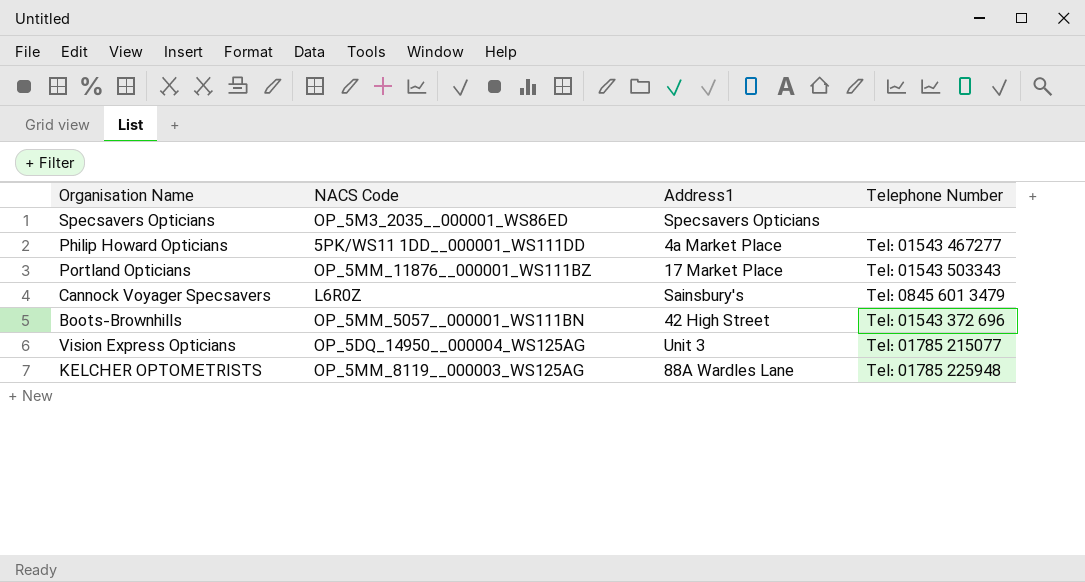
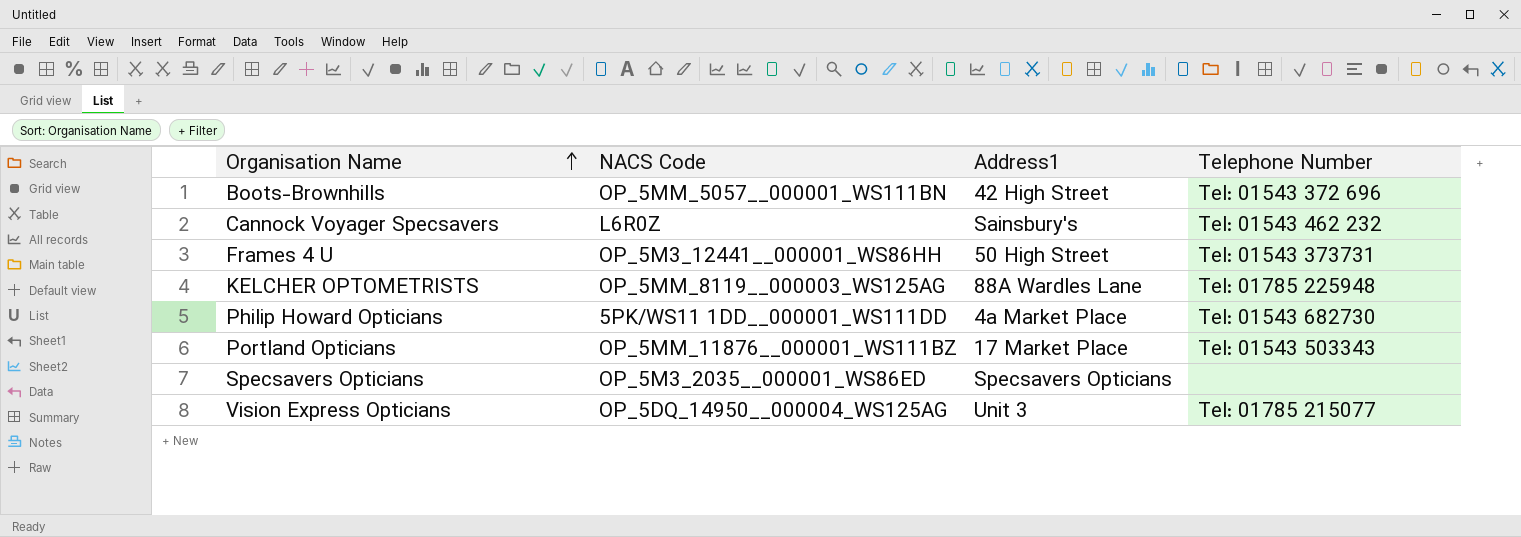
row order: none -> Organisation Name ascending
Cannock Voyager Specsavers | Telephone Number: Tel: 0845 601 3479 -> Tel: 01543 462 232
row Frames 4 U: none -> OP_5M3_12441__000001_WS86HH | 50 High Street | Tel: 01543 373731
Philip Howard Opticians | Telephone Number: Tel: 01543 467277 -> Tel: 01543 682730

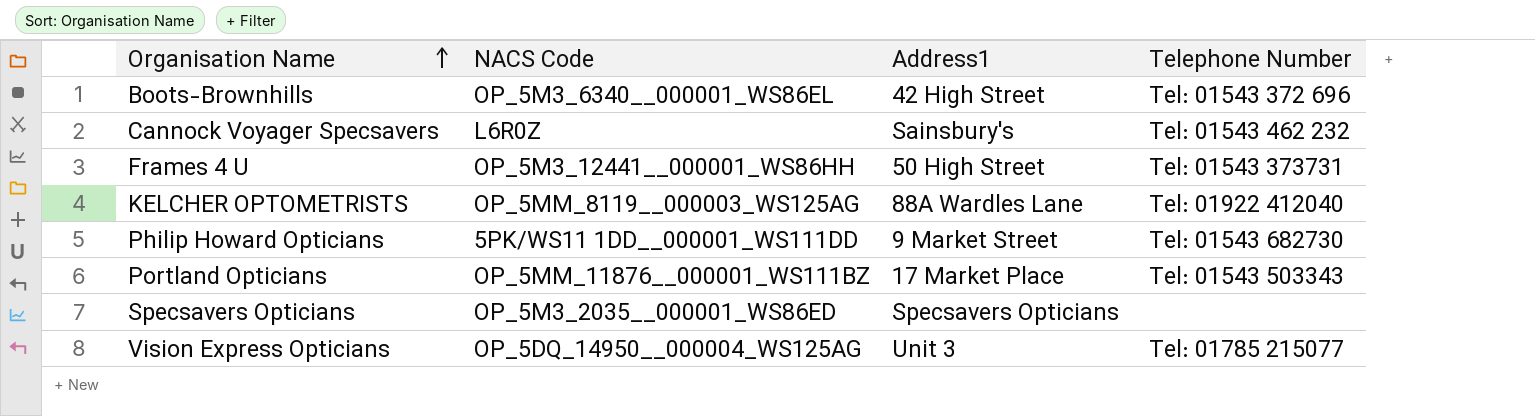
Boots-Brownhills | NACS Code: OP_5MM_5057__000001_WS111BN -> OP_5M3_6340__000001_WS86EL
KELCHER OPTOMETRISTS | Telephone Number: Tel: 01785 225948 -> Tel: 01922 412040
Philip Howard Opticians | Address1: 4a Market Place -> 9 Market Street

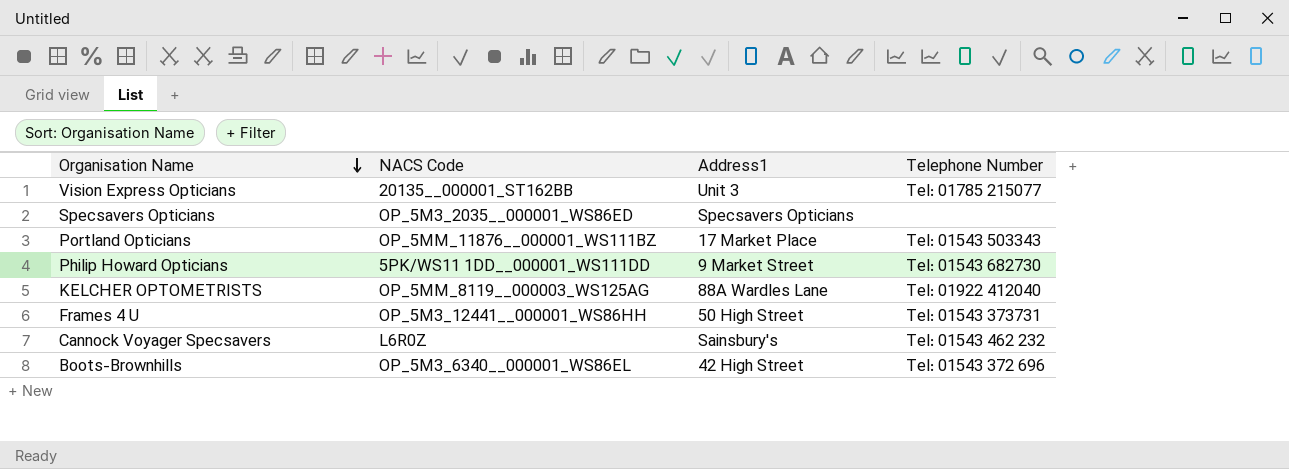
row order: Organisation Name ascending -> Organisation Name descending
Vision Express Opticians | NACS Code: OP_5DQ_14950__000004_WS125AG -> 20135__000001_ST162BB

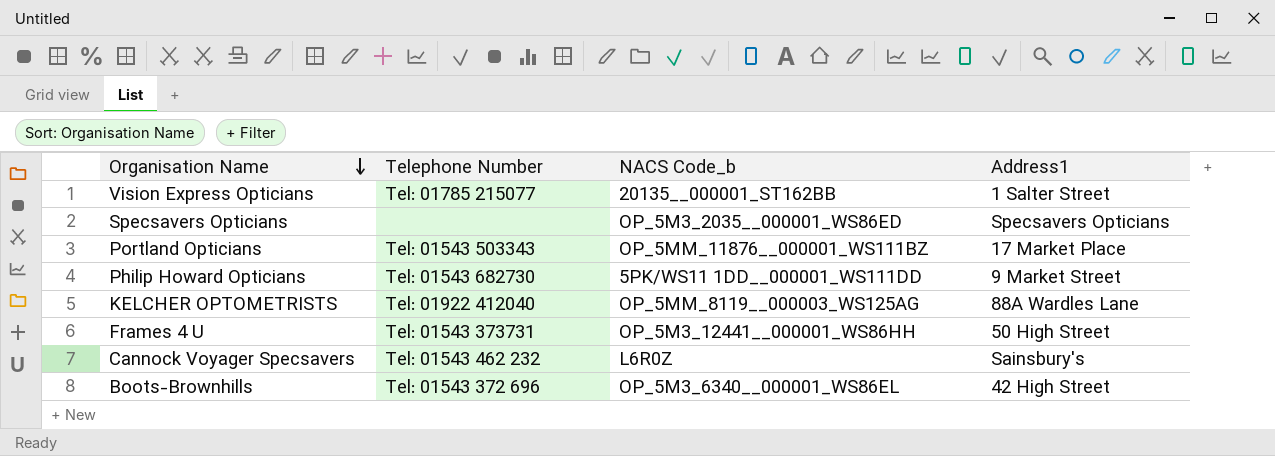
column Telephone Number | position: 4 -> 2
column name: NACS Code -> NACS Code_b
Vision Express Opticians | Address1: Unit 3 -> 1 Salter Street

